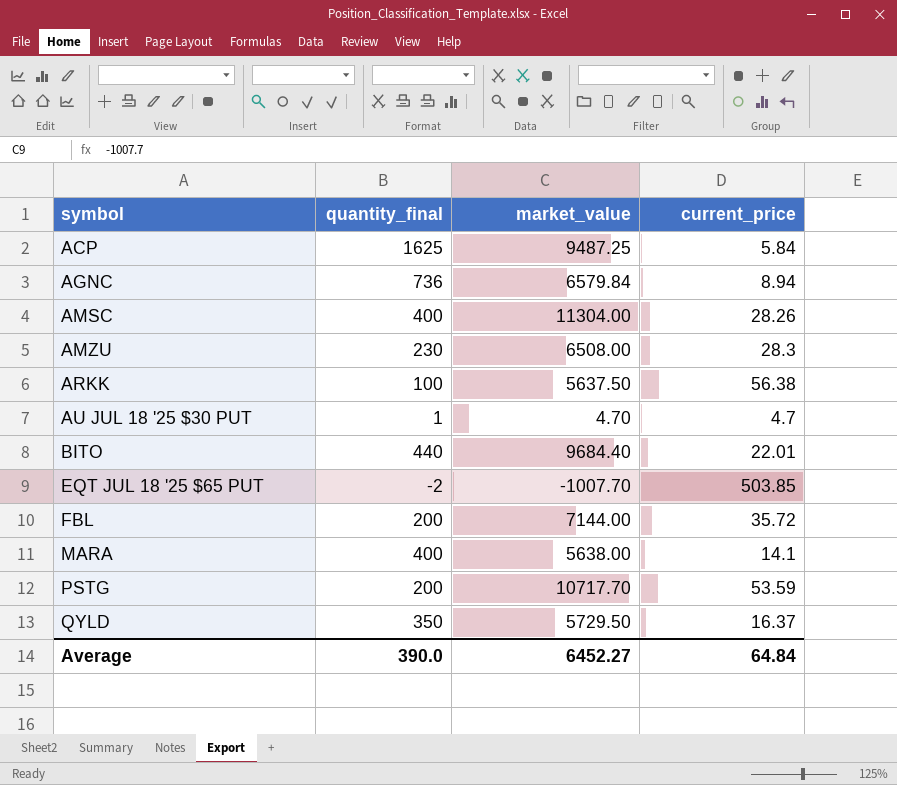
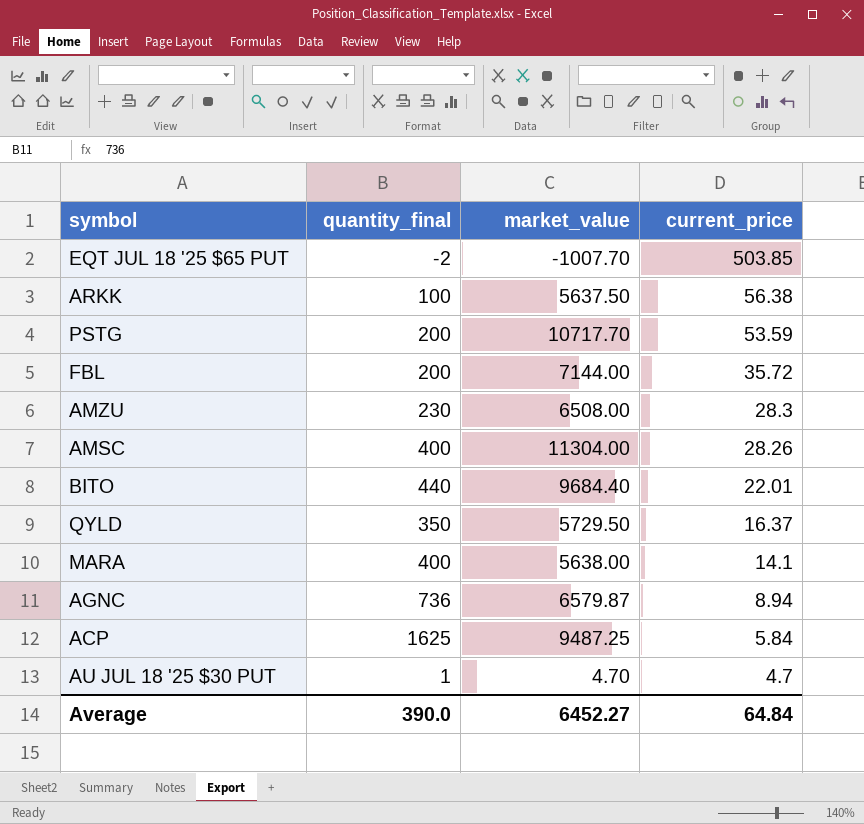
row order: symbol ascending -> current_price descending
AGNC | market_value: 6579.84 -> 6579.87

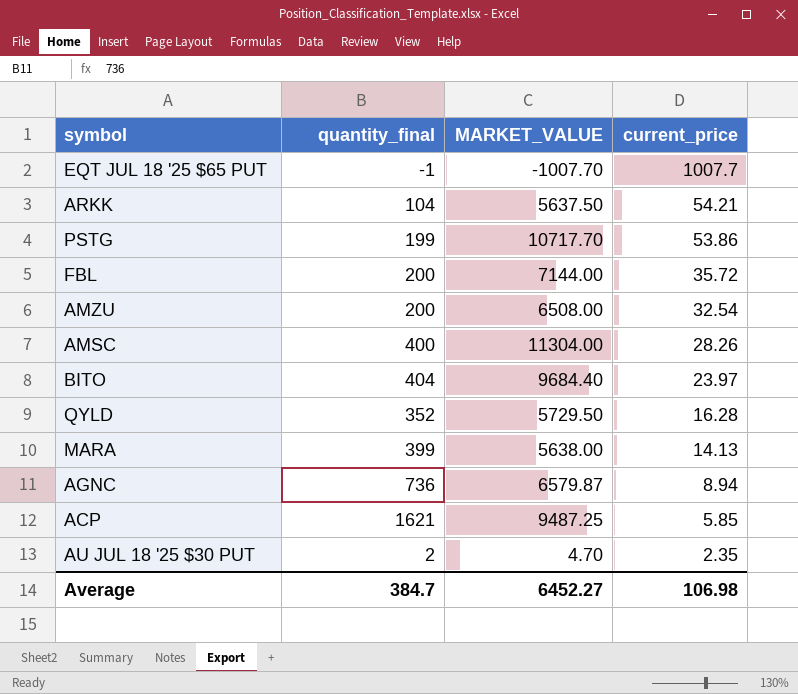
column name: market_value -> MARKET_VALUE
EQT JUL 18 '25 $65 PUT | quantity_final: -2 -> -1
EQT JUL 18 '25 $65 PUT | current_price: 503.85 -> 1007.7
ARKK | quantity_final: 100 -> 104
ARKK | current_price: 56.38 -> 54.21
PSTG | quantity_final: 200 -> 199
PSTG | current_price: 53.59 -> 53.86
AMZU | quantity_final: 230 -> 200
AMZU | current_price: 28.3 -> 32.54
BITO | quantity_final: 440 -> 404
BITO | current_price: 22.01 -> 23.97
QYLD | quantity_final: 350 -> 352
QYLD | current_price: 16.37 -> 16.28
MARA | quantity_final: 400 -> 399
MARA | current_price: 14.1 -> 14.13
ACP | quantity_final: 1625 -> 1621
ACP | current_price: 5.84 -> 5.85
AU JUL 18 '25 $30 PUT | quantity_final: 1 -> 2
AU JUL 18 '25 $30 PUT | current_price: 4.7 -> 2.35
Average | quantity_final: 390.0 -> 384.7
Average | current_price: 64.84 -> 106.98

